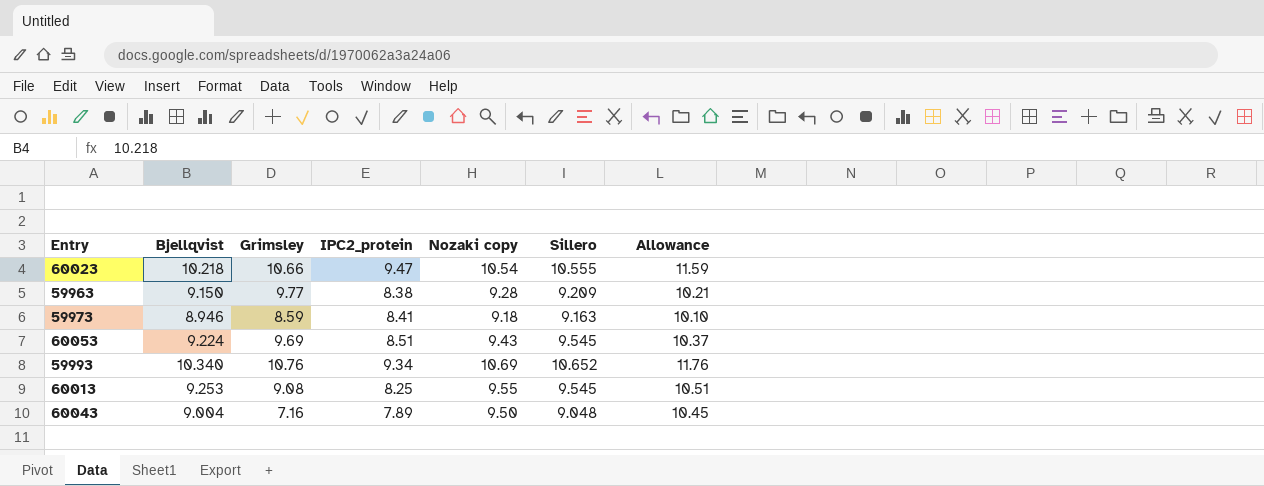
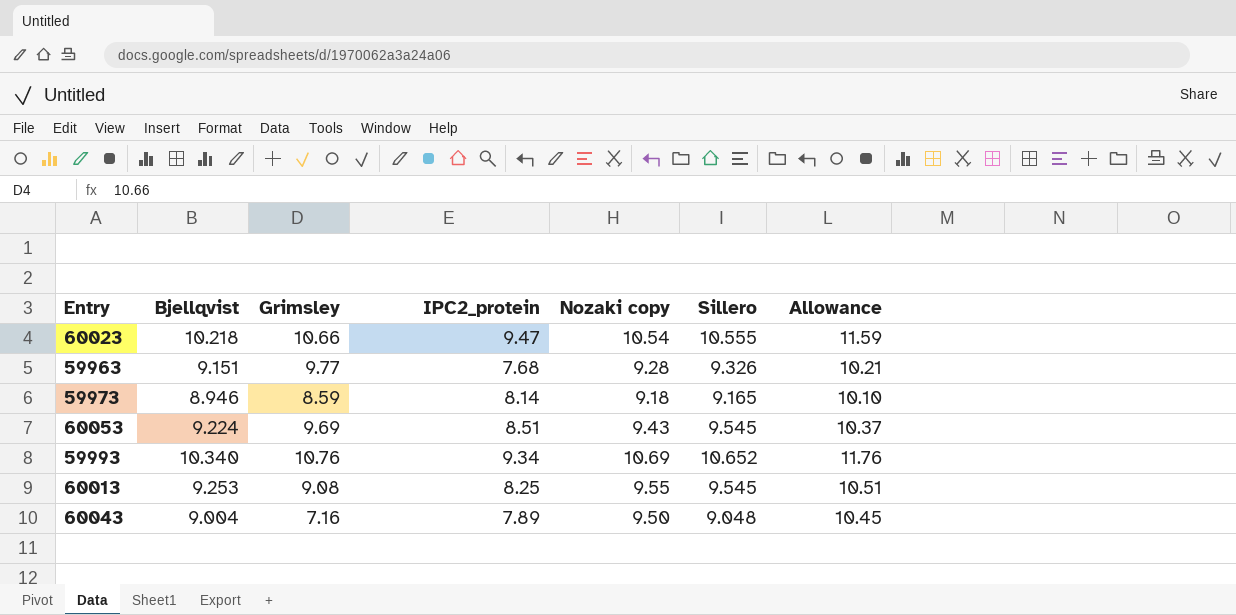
59963 | Bjellqvist: 9.150 -> 9.151
59963 | IPC2_protein: 8.38 -> 7.68
59963 | Sillero: 9.209 -> 9.326
59973 | IPC2_protein: 8.41 -> 8.14
59973 | Sillero: 9.163 -> 9.165

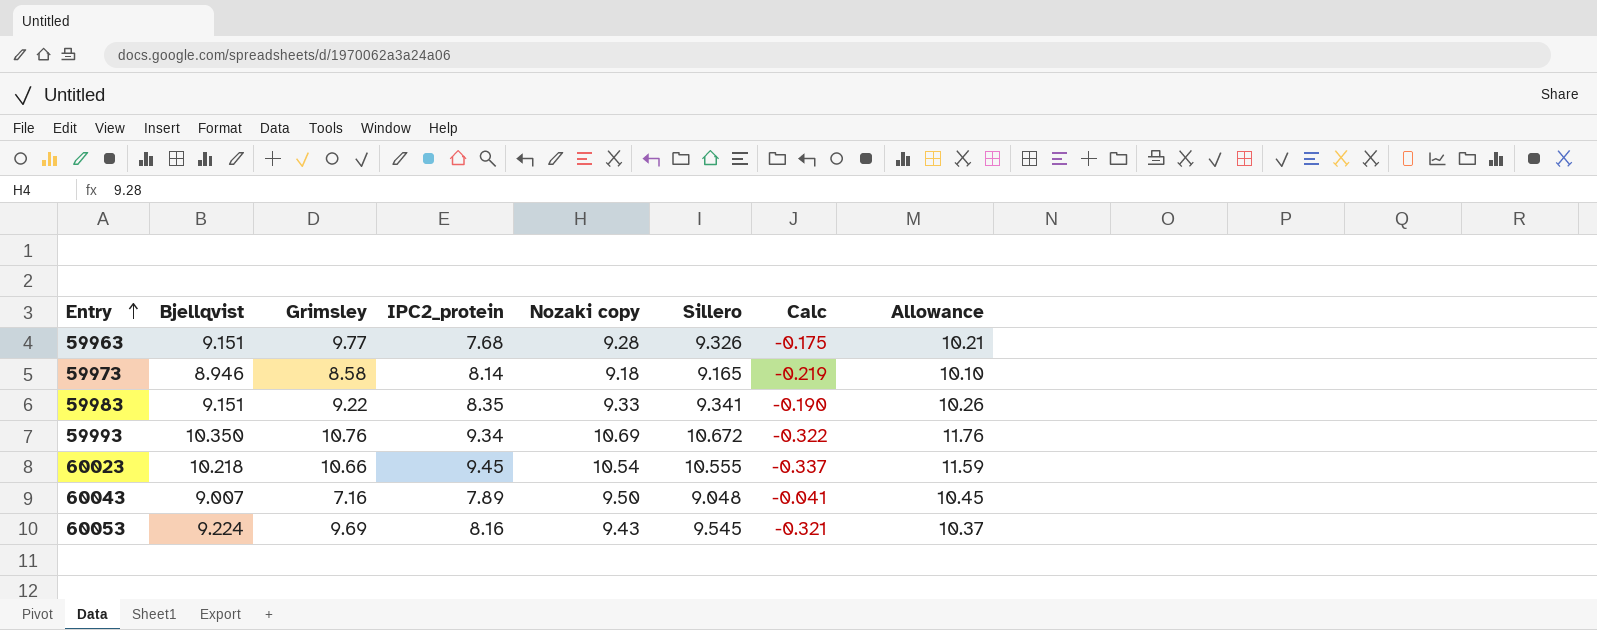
row order: none -> Entry ascending
column Calc | formula: none -> [Bjellqvist] - [Sillero]
row 60013: 9.253 | 9.08 | 8.25 | 9.55 | 9.545 | 10.51 -> none
59973 | Grimsley: 8.59 -> 8.58
row 59983: none -> 9.151 | 9.22 | 8.35 | 9.33 | 9.341 | -0.190 | 10.26
59993 | Bjellqvist: 10.340 -> 10.350
59993 | Sillero: 10.652 -> 10.672
60023 | IPC2_protein: 9.47 -> 9.45
60043 | Bjellqvist: 9.004 -> 9.007
60053 | IPC2_protein: 8.51 -> 8.16

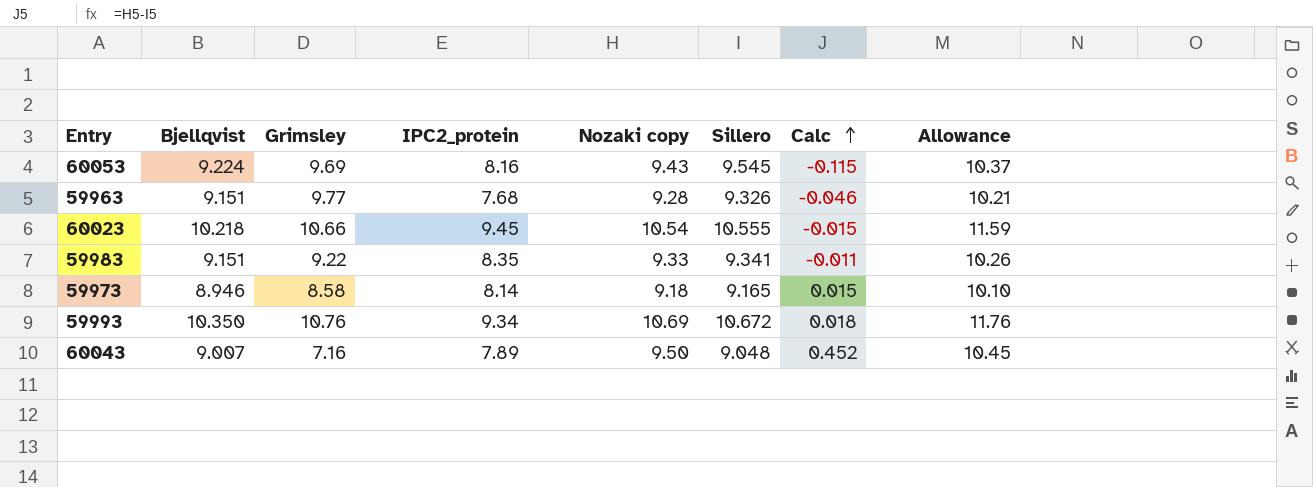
row order: Entry ascending -> Calc ascending
column Calc | formula: [Bjellqvist] - [Sillero] -> [Nozaki copy] - [Sillero]

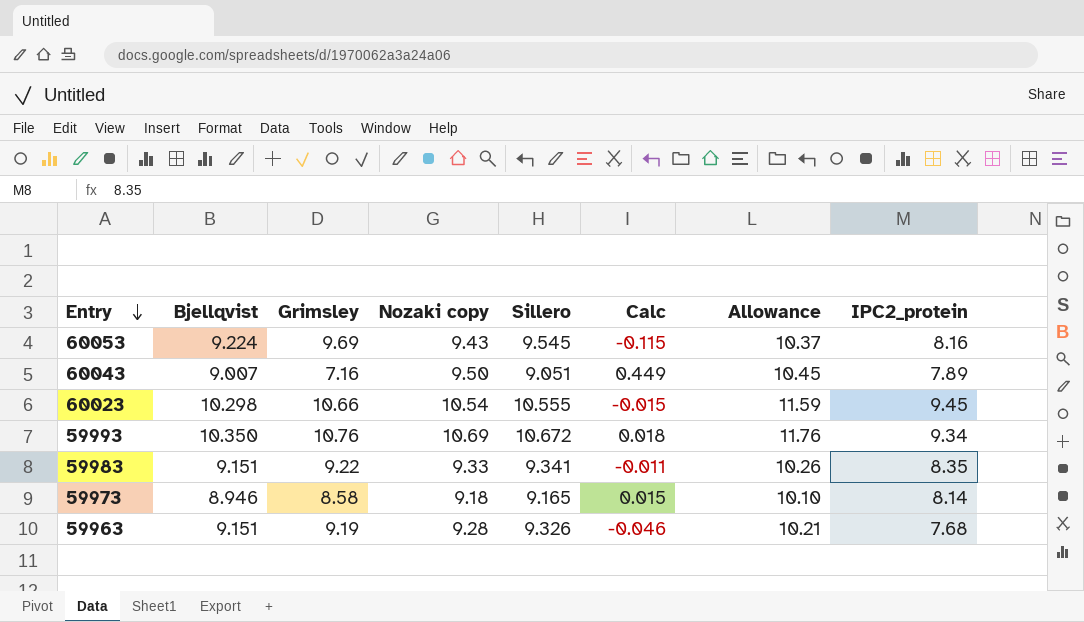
row order: Calc ascending -> Entry descending
column IPC2_protein | position: 4 -> 8
60043 | Sillero: 9.048 -> 9.051
60043 | Calc: 0.452 -> 0.449
60023 | Bjellqvist: 10.218 -> 10.298
59963 | Grimsley: 9.77 -> 9.19

